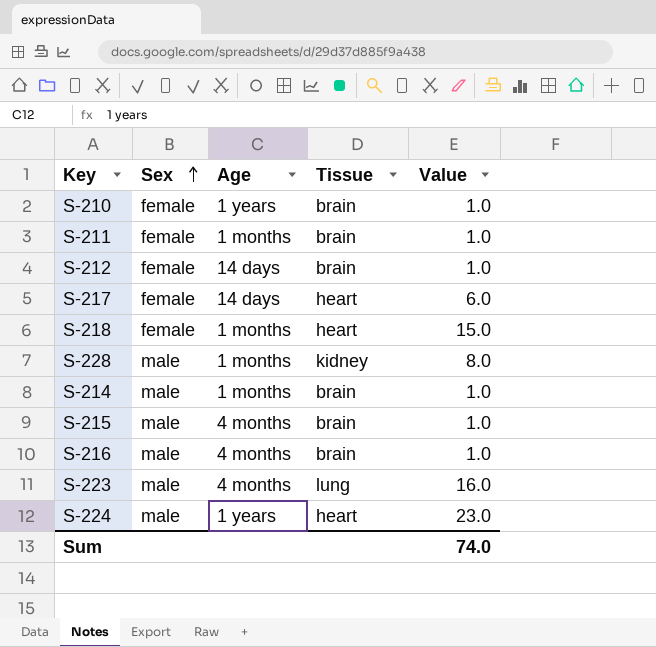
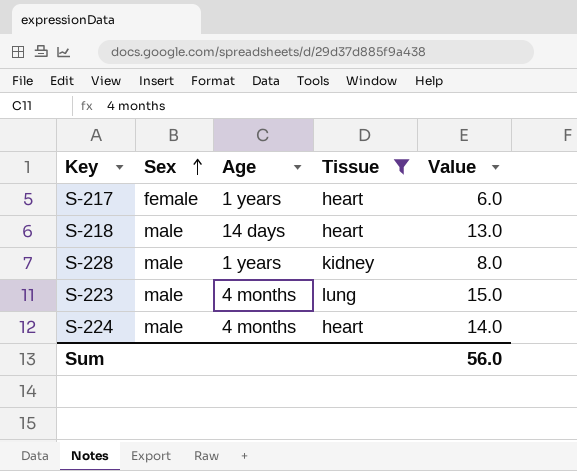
filter: none -> Tissue != brain
S-217 | Age: 14 days -> 1 years
S-218 | Sex: female -> male
S-218 | Age: 1 months -> 14 days
S-218 | Value: 15.0 -> 13.0
S-228 | Age: 1 months -> 1 years
S-223 | Value: 16.0 -> 15.0
S-224 | Age: 1 years -> 4 months
S-224 | Value: 23.0 -> 14.0
Sum | Value: 74.0 -> 56.0

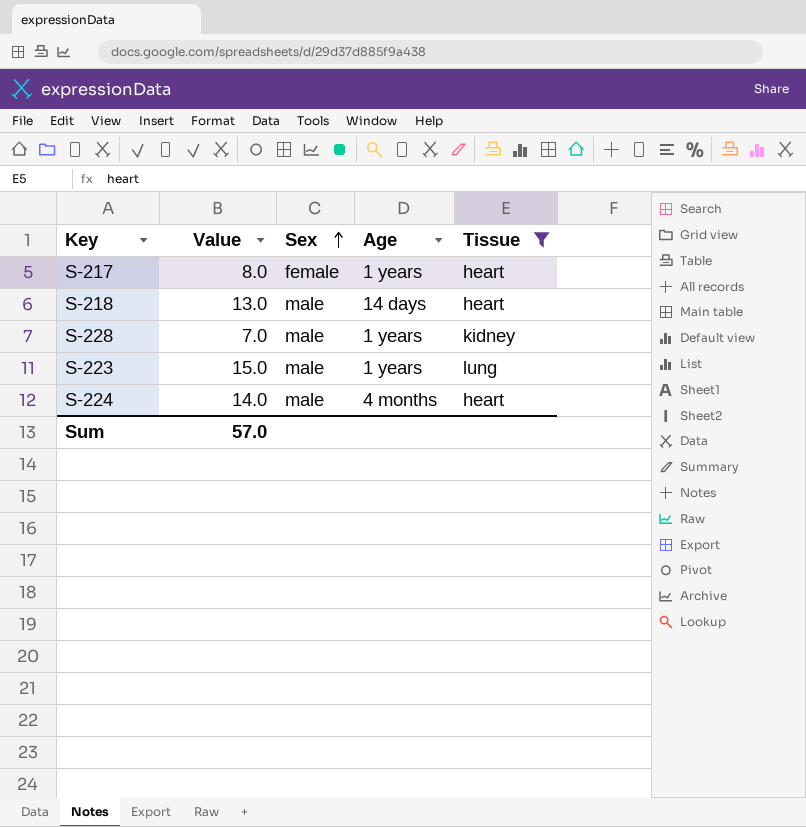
column Value | position: 5 -> 2
S-217 | Value: 6.0 -> 8.0
S-228 | Value: 8.0 -> 7.0
S-223 | Age: 4 months -> 1 years
Sum | Value: 56.0 -> 57.0

